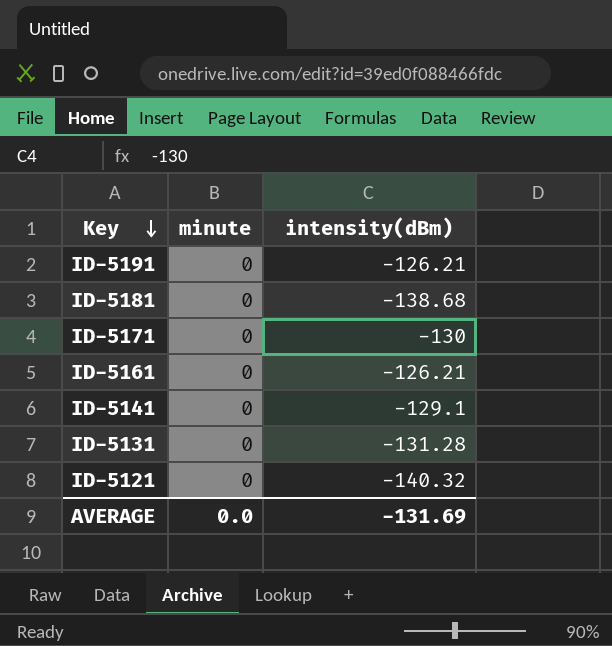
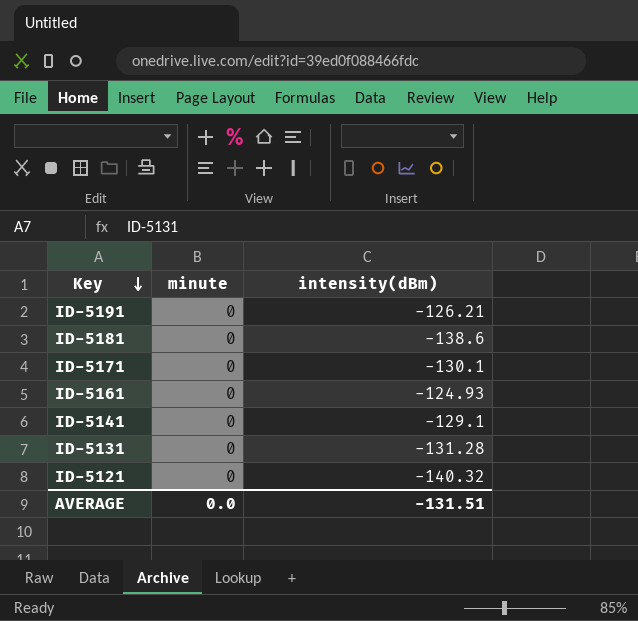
ID-5181 | intensity(dBm): -138.68 -> -138.6
ID-5171 | intensity(dBm): -130 -> -130.1
ID-5161 | intensity(dBm): -126.21 -> -124.93
AVERAGE | intensity(dBm): -131.69 -> -131.51

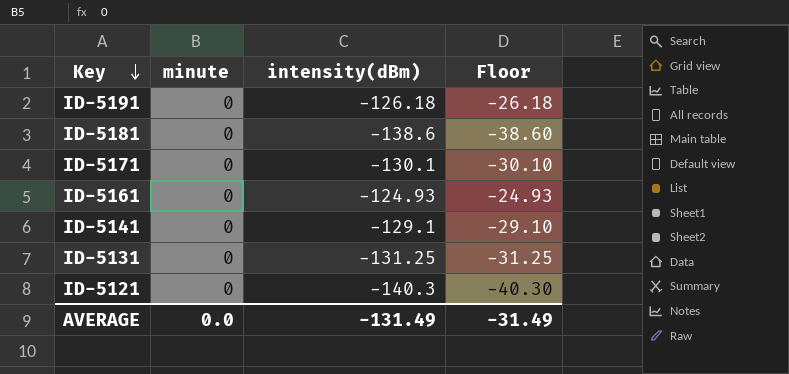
column Floor | formula: none -> [intensity(dBm)] + 100
ID-5191 | intensity(dBm): -126.21 -> -126.18
ID-5131 | intensity(dBm): -131.28 -> -131.25
ID-5121 | intensity(dBm): -140.32 -> -140.3
AVERAGE | intensity(dBm): -131.51 -> -131.49

